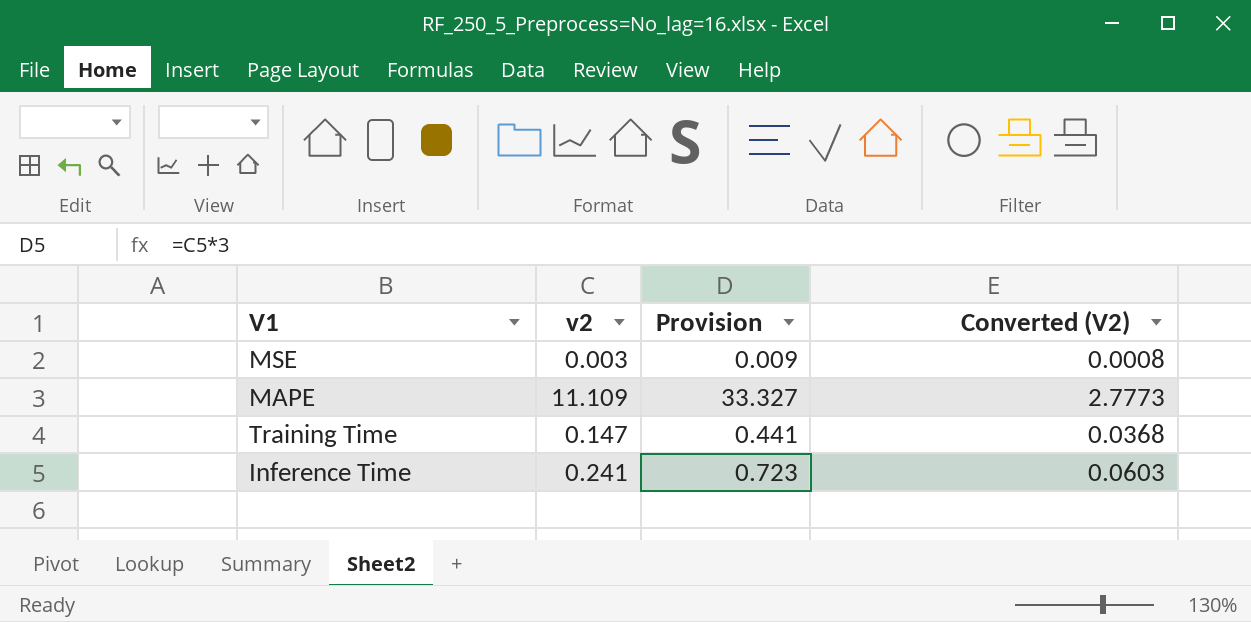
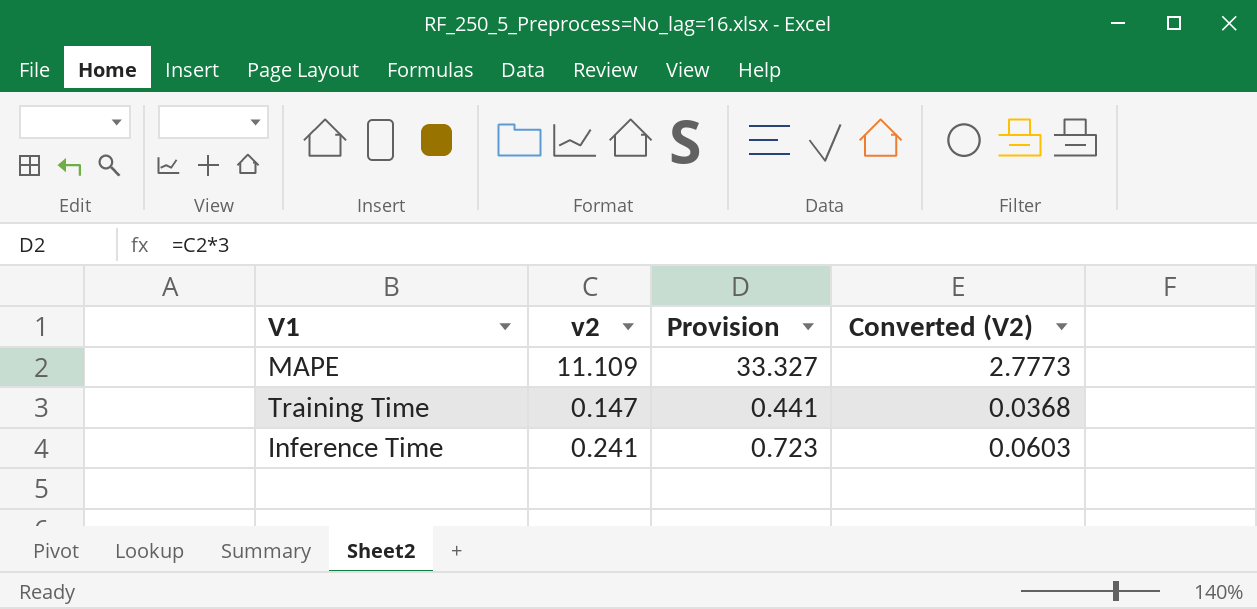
row MSE: 0.003 | 0.009 | 0.0008 -> none

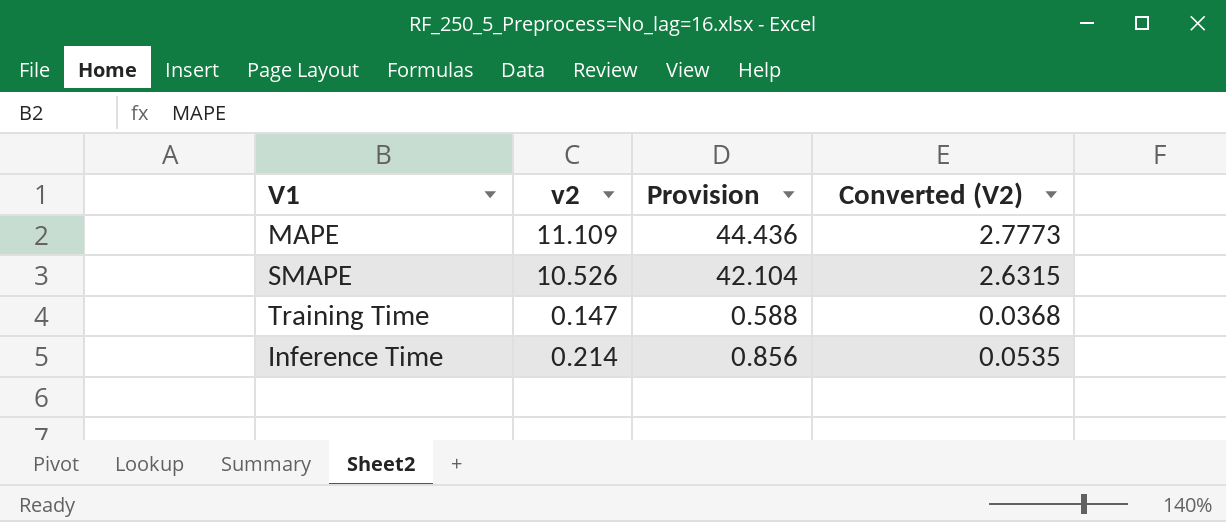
column Provision | formula: [v2] * 3 -> [v2] * 4
row SMAPE: none -> 10.526 | 42.104 | 2.6315
Inference Time | v2: 0.241 -> 0.214
Inference Time | Converted (V2): 0.0603 -> 0.0535

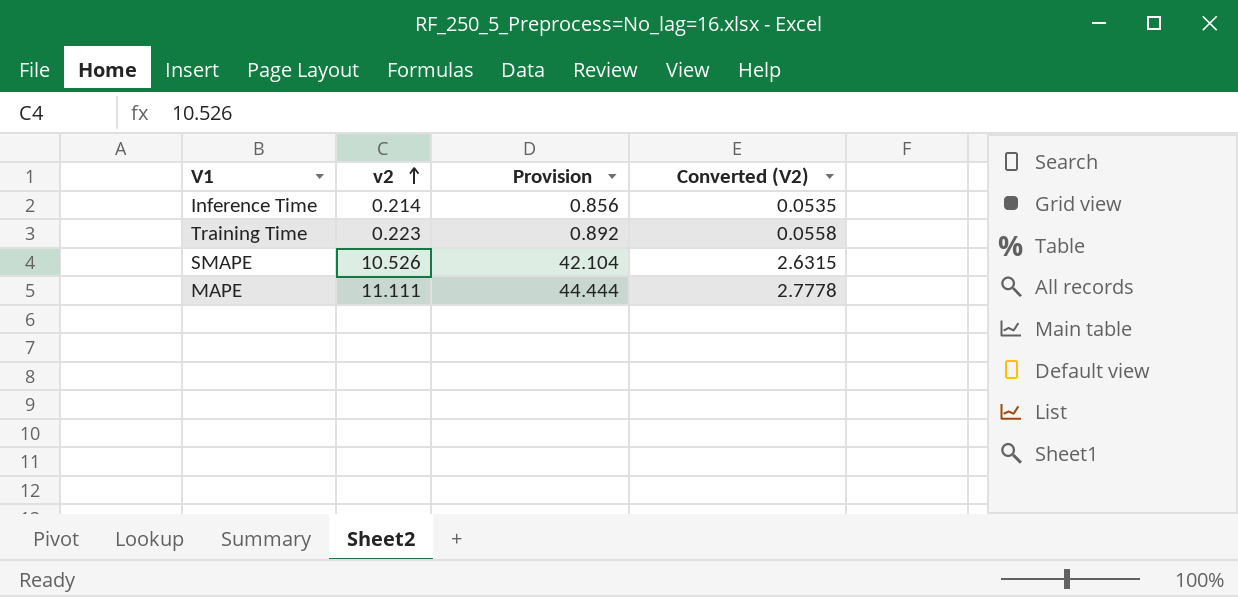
row order: none -> v2 ascending
Training Time | v2: 0.147 -> 0.223
Training Time | Provision: 0.588 -> 0.892
Training Time | Converted (V2): 0.0368 -> 0.0558
MAPE | v2: 11.109 -> 11.111
MAPE | Provision: 44.436 -> 44.444
MAPE | Converted (V2): 2.7773 -> 2.7778

